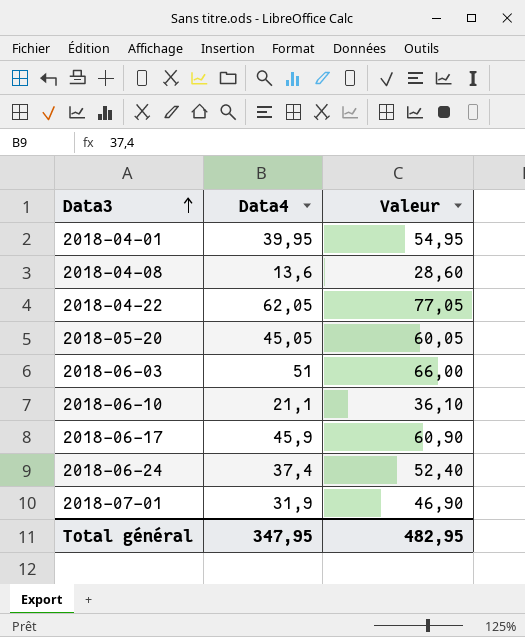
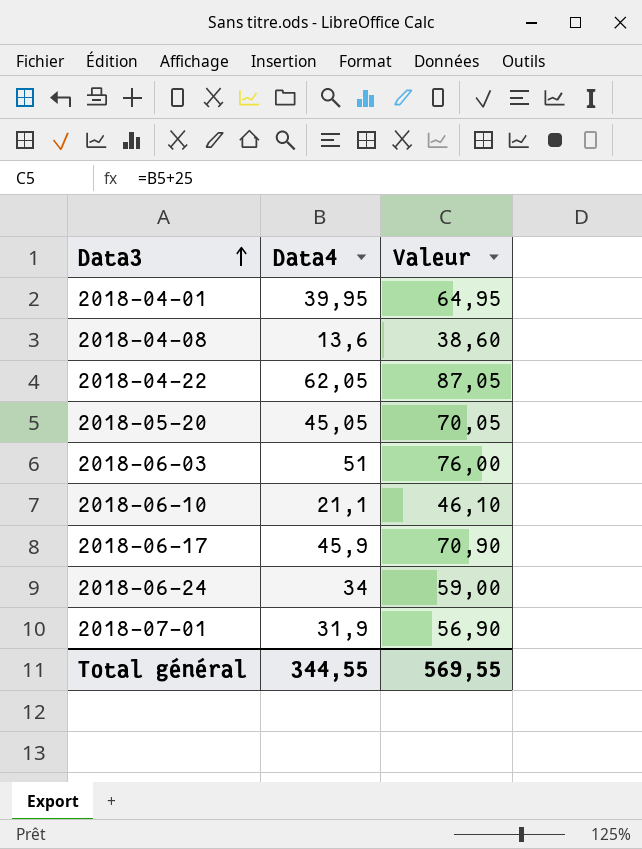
column Valeur | formula: [Data4] + 15 -> [Data4] + 25
2018-06-24 | Data4: 37,4 -> 34
Total général | Data4: 347,95 -> 344,55
Total général | Valeur: 482,95 -> 569,55

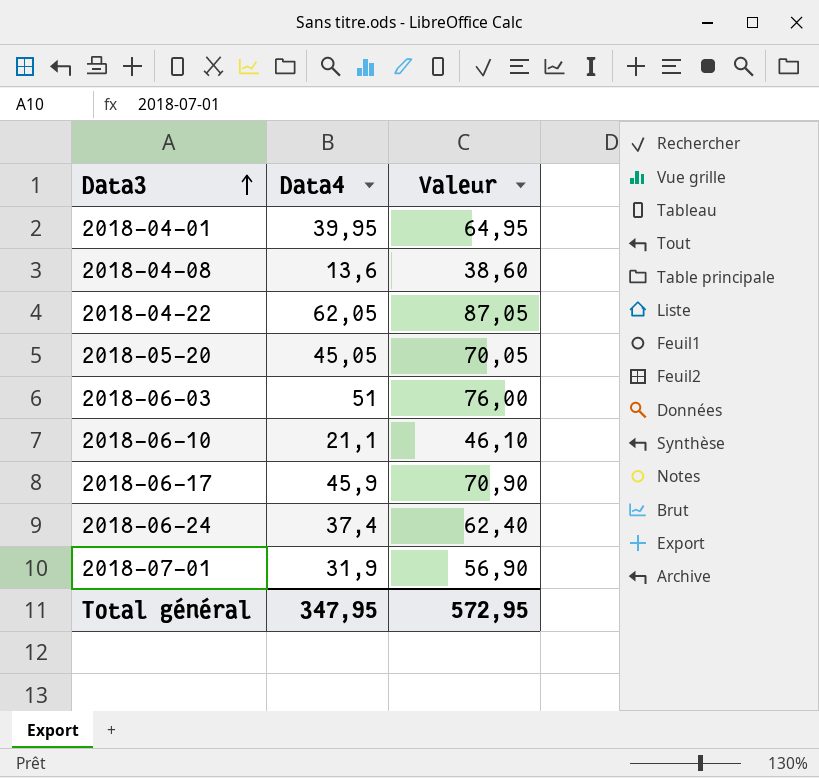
2018-06-24 | Data4: 34 -> 37,4
2018-06-24 | Valeur: 59,00 -> 62,40
Total général | Data4: 344,55 -> 347,95
Total général | Valeur: 569,55 -> 572,95

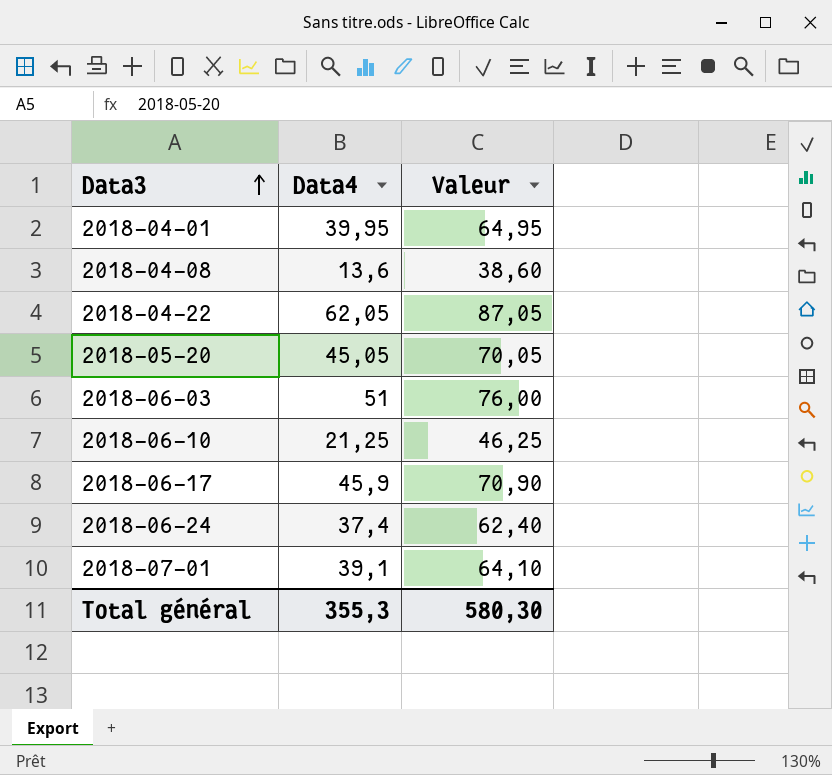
2018-06-10 | Data4: 21,1 -> 21,25
2018-06-10 | Valeur: 46,10 -> 46,25
2018-07-01 | Data4: 31,9 -> 39,1
2018-07-01 | Valeur: 56,90 -> 64,10
Total général | Data4: 347,95 -> 355,3
Total général | Valeur: 572,95 -> 580,30

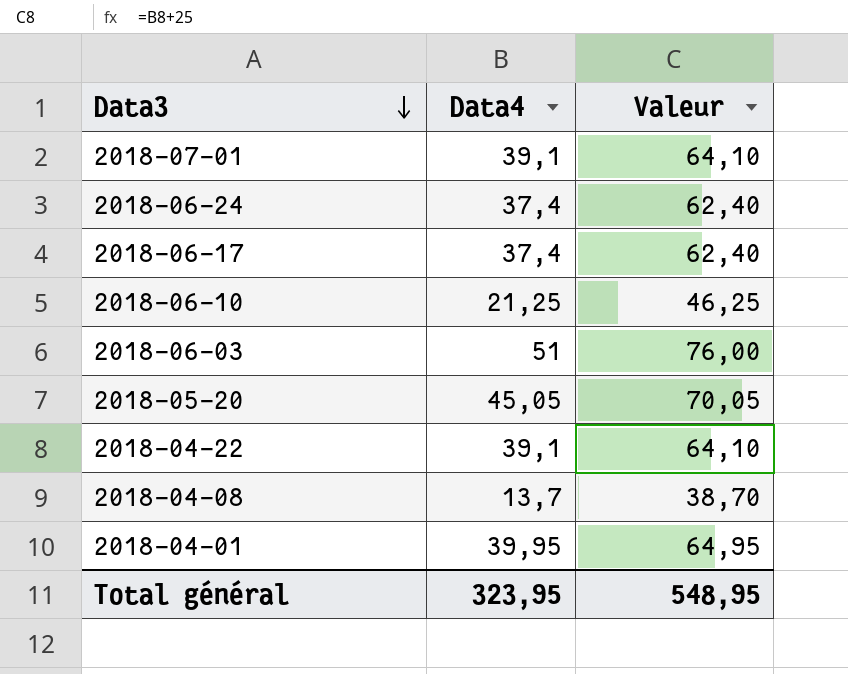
row order: Data3 ascending -> Data3 descending
2018-06-17 | Data4: 45,9 -> 37,4
2018-06-17 | Valeur: 70,90 -> 62,40
2018-04-22 | Data4: 62,05 -> 39,1
2018-04-22 | Valeur: 87,05 -> 64,10
2018-04-08 | Data4: 13,6 -> 13,7
2018-04-08 | Valeur: 38,60 -> 38,70
Total général | Data4: 355,3 -> 323,95
Total général | Valeur: 580,30 -> 548,95

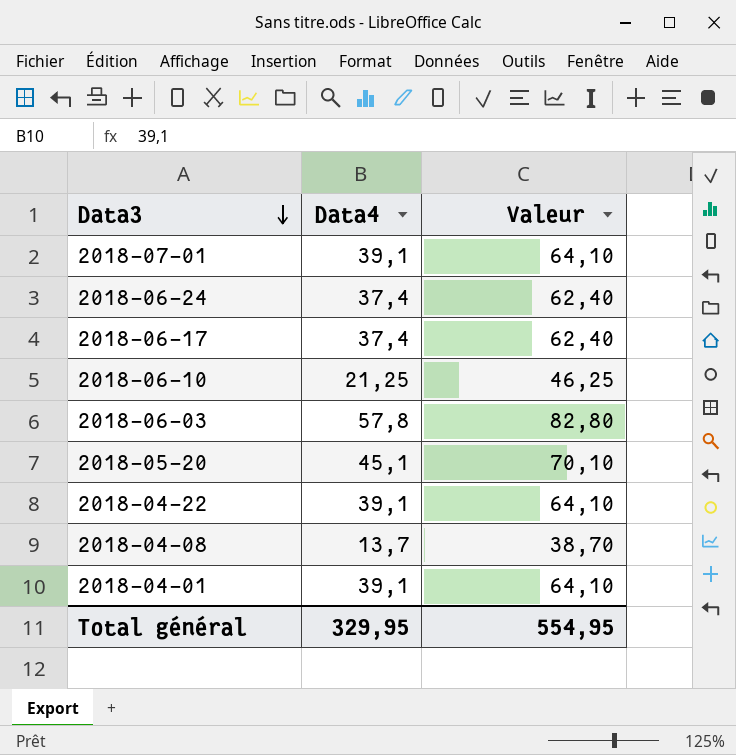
2018-06-03 | Data4: 51 -> 57,8
2018-06-03 | Valeur: 76,00 -> 82,80
2018-05-20 | Data4: 45,05 -> 45,1
2018-05-20 | Valeur: 70,05 -> 70,10
2018-04-01 | Data4: 39,95 -> 39,1
2018-04-01 | Valeur: 64,95 -> 64,10
Total général | Data4: 323,95 -> 329,95
Total général | Valeur: 548,95 -> 554,95

